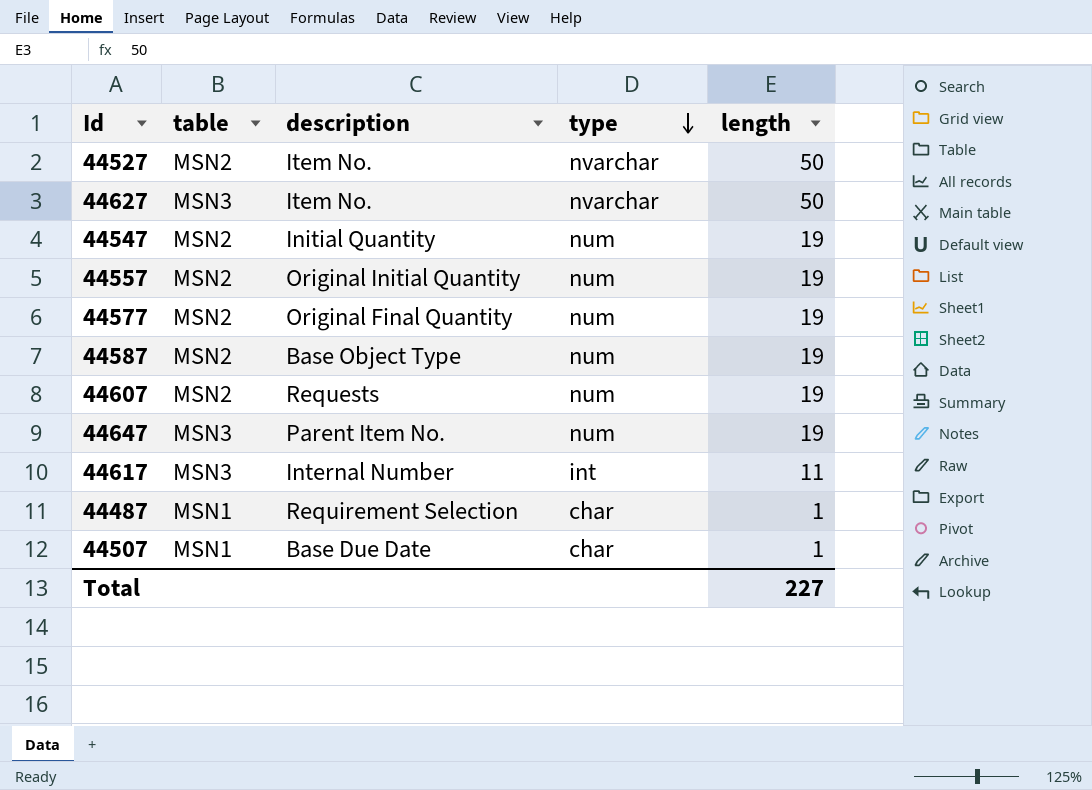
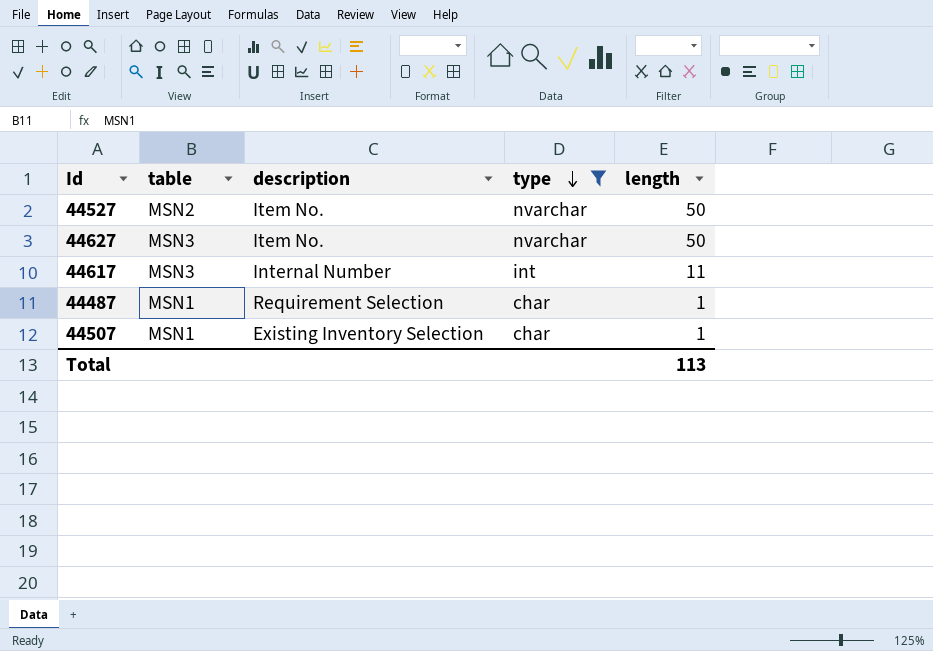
filter: none -> type != num
44507 | description: Base Due Date -> Existing Inventory Selection
Total | length: 227 -> 113

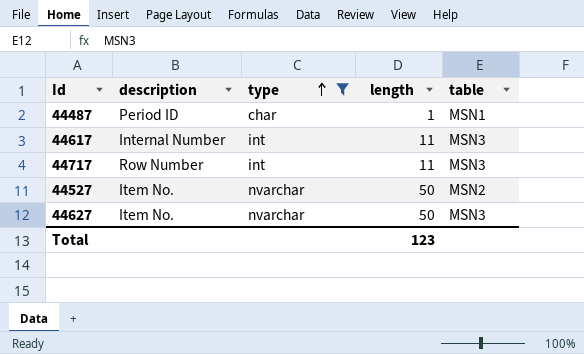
row order: type descending -> type ascending
column table | position: 2 -> 5
row 44507: MSN1 | Existing Inventory Selection | char | 1 -> none
44487 | description: Requirement Selection -> Period ID
row 44717: none -> Row Number | int | 11 | MSN3
Total | length: 113 -> 123

